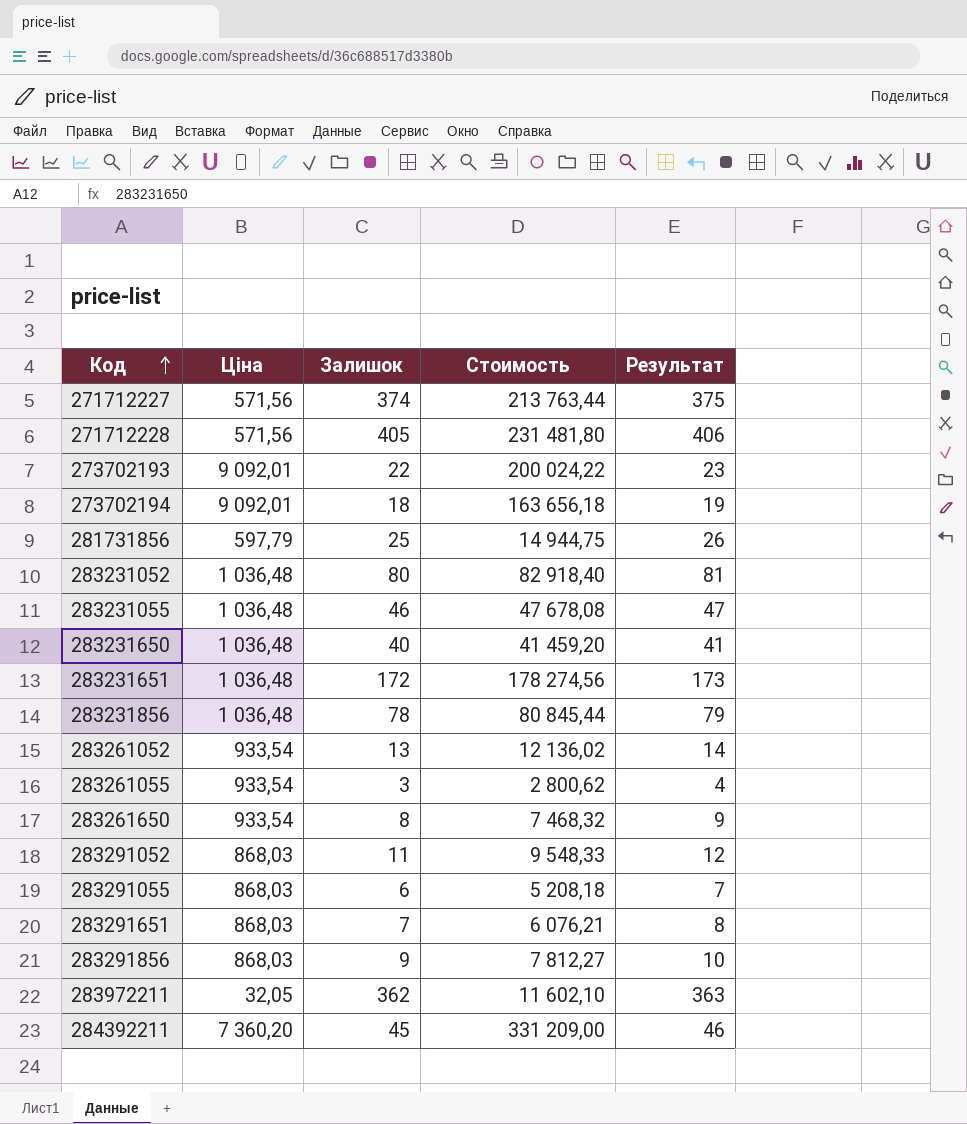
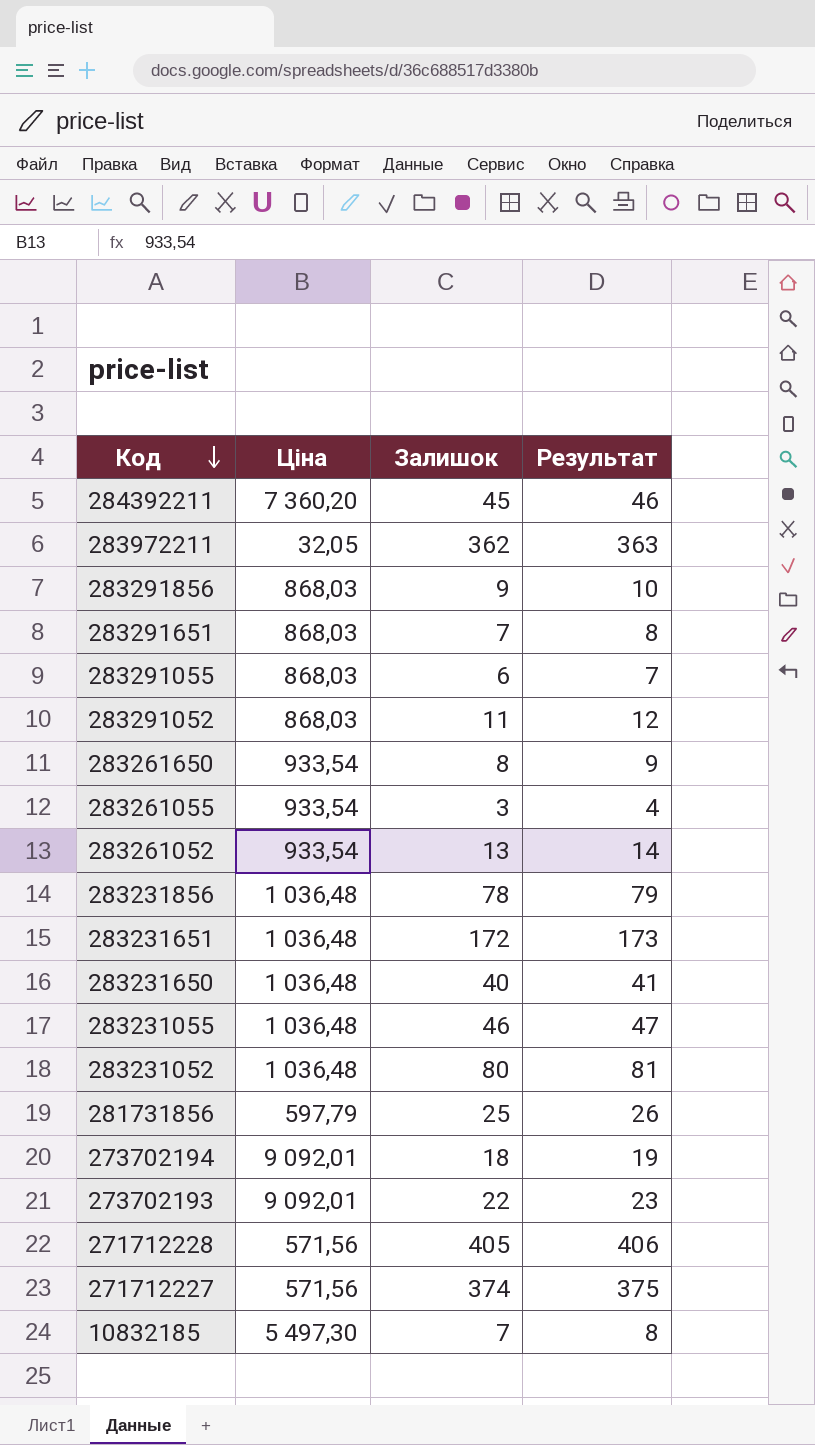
row order: Код ascending -> Код descending
column Стоимость | formula: [Ціна] * [Залишок] -> none
row 10832185: none -> 5 497,30 | 7 | 8

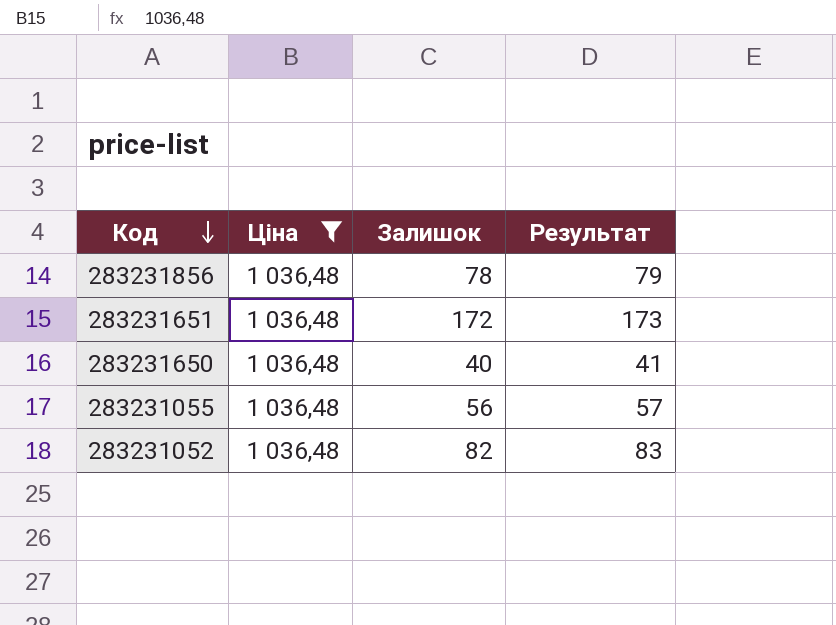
filter: none -> Ціна = 1 036,48
283231055 | Залишок: 46 -> 56
283231055 | Результат: 47 -> 57
283231052 | Залишок: 80 -> 82
283231052 | Результат: 81 -> 83

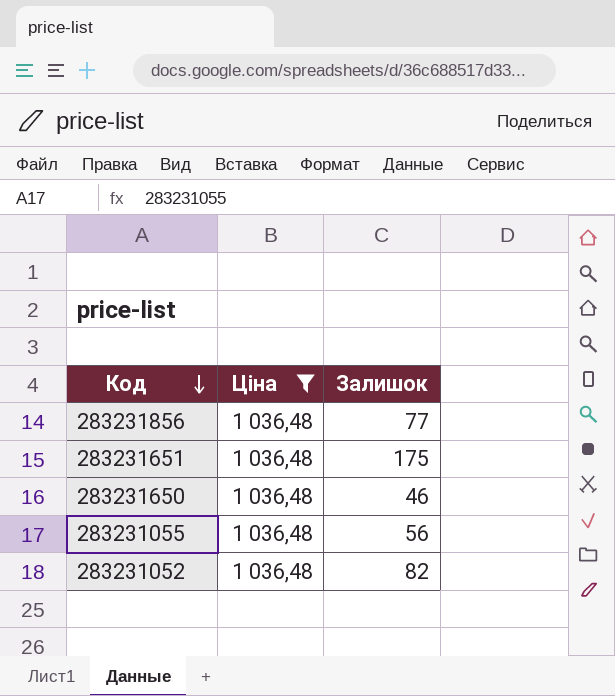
column Результат | formula: [Залишок] + 1 -> none
283231856 | Залишок: 78 -> 77
283231651 | Залишок: 172 -> 175
283231650 | Залишок: 40 -> 46

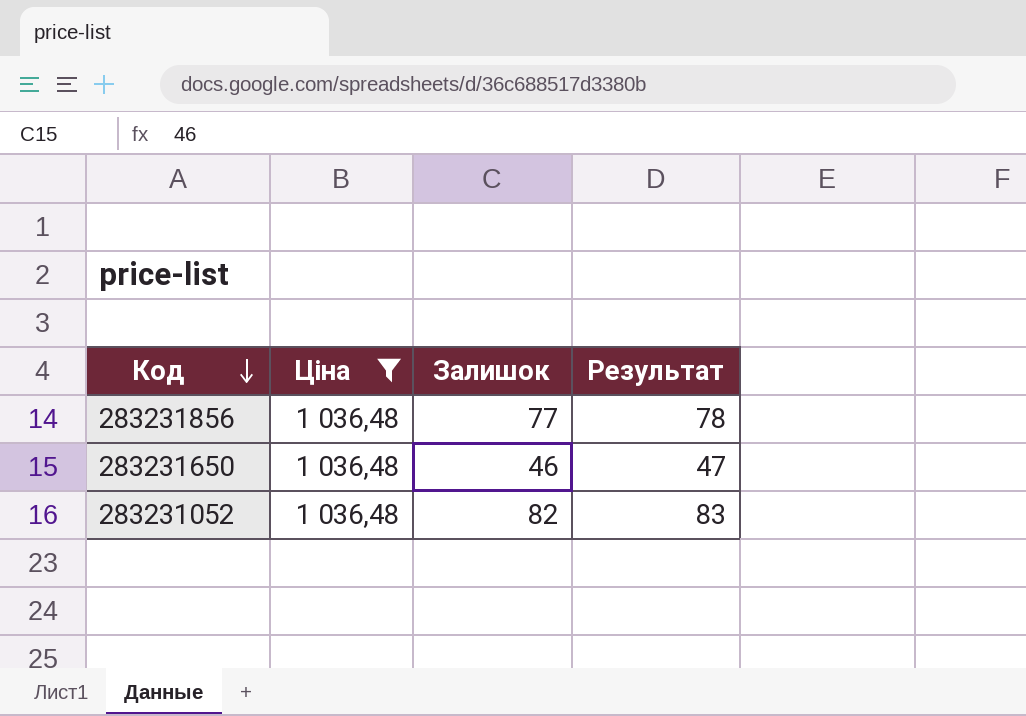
column Результат | formula: none -> [Залишок] + 1
row 283231651: 1 036,48 | 175 -> none
row 283231055: 1 036,48 | 56 -> none

